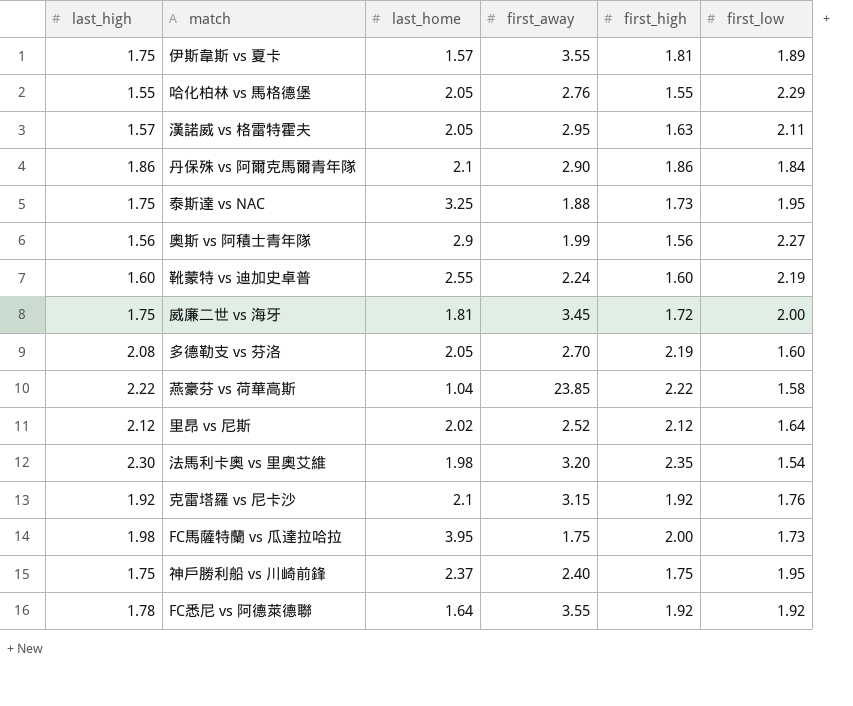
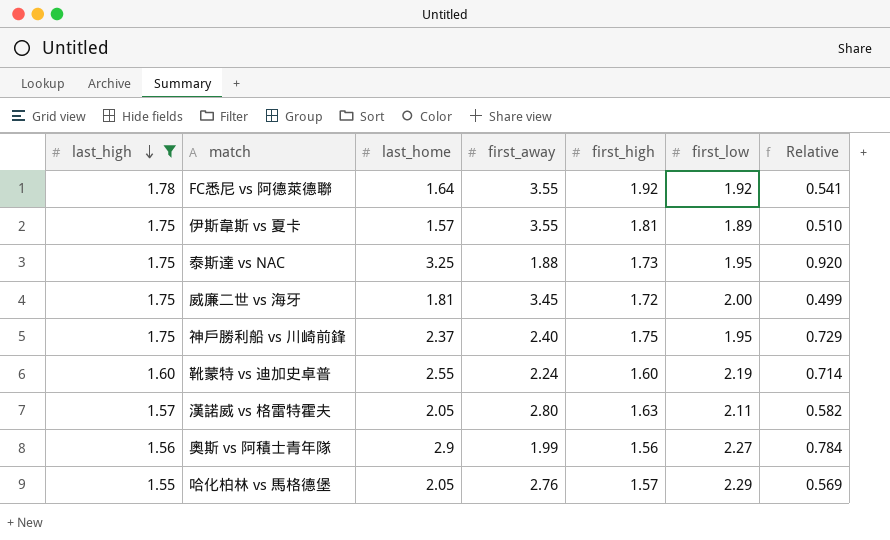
filter: none -> last_high <= 1.78
row order: none -> last_high descending
column Relative | formula: none -> [first_high] / [first_away]
漢諾威 vs 格雷特霍夫 | first_away: 2.95 -> 2.80
哈化柏林 vs 馬格德堡 | first_high: 1.55 -> 1.57

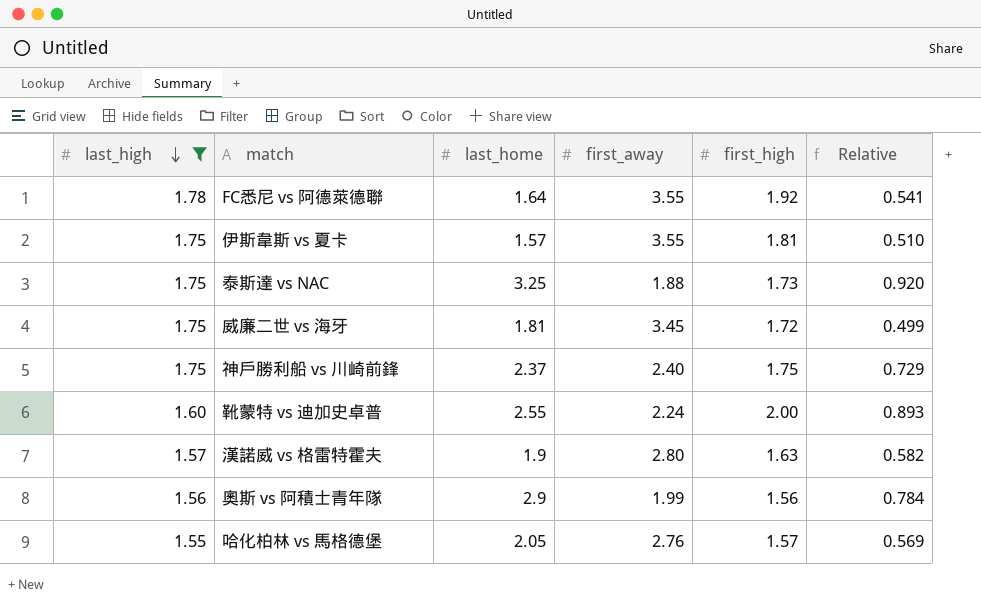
column first_low | position: 6 -> none
靴蒙特 vs 迪加史卓普 | first_high: 1.60 -> 2.00
靴蒙特 vs 迪加史卓普 | Relative: 0.714 -> 0.893
漢諾威 vs 格雷特霍夫 | last_home: 2.05 -> 1.9

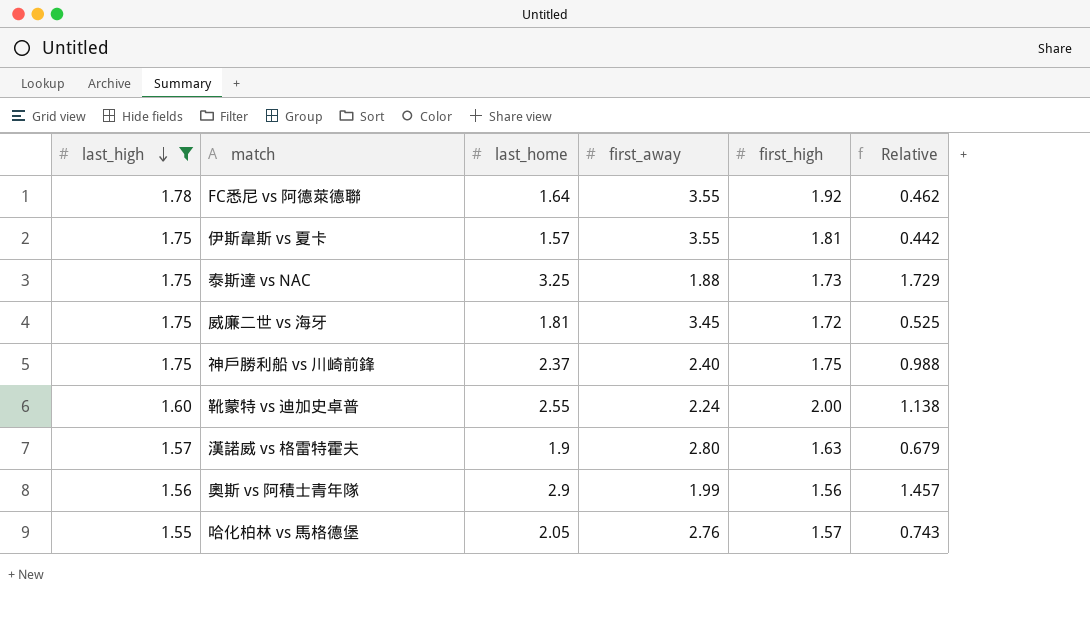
column Relative | formula: [first_high] / [first_away] -> [last_home] / [first_away]

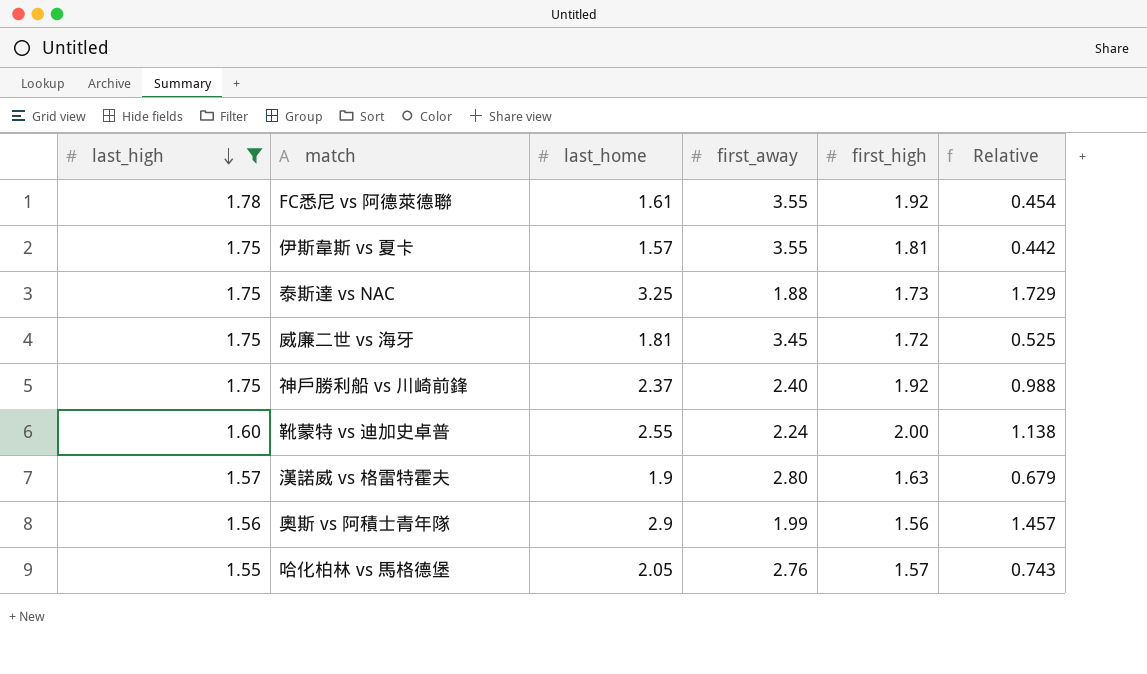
FC悉尼 vs 阿德萊德聯 | last_home: 1.64 -> 1.61
FC悉尼 vs 阿德萊德聯 | Relative: 0.462 -> 0.454
神戶勝利船 vs 川崎前鋒 | first_high: 1.75 -> 1.92

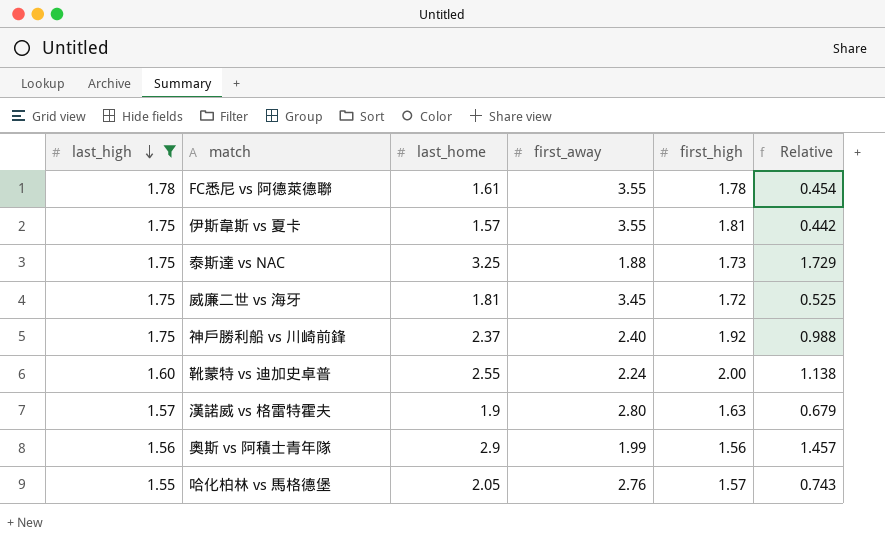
FC悉尼 vs 阿德萊德聯 | first_high: 1.92 -> 1.78

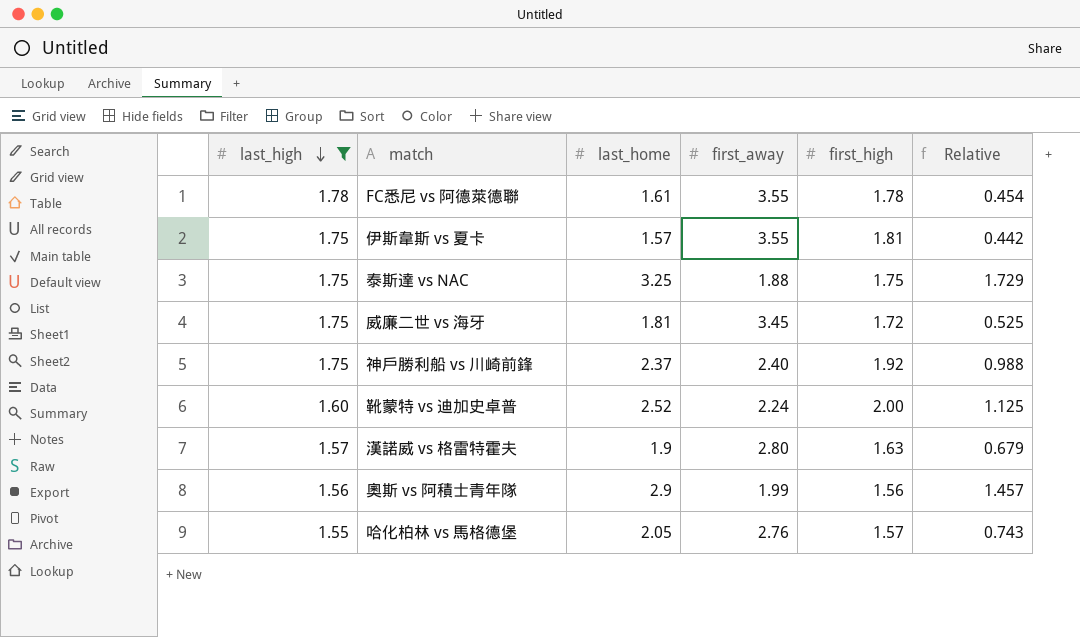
泰斯達 vs NAC | first_high: 1.73 -> 1.75
靴蒙特 vs 迪加史卓普 | last_home: 2.55 -> 2.52
靴蒙特 vs 迪加史卓普 | Relative: 1.138 -> 1.125

